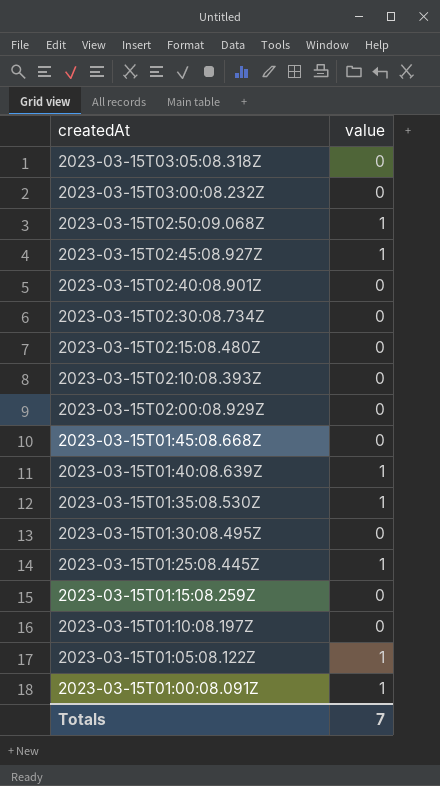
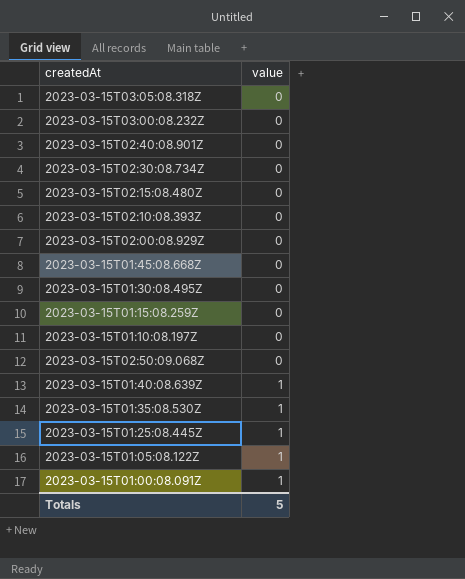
row order: createdAt descending -> value ascending
row 2023-03-15T02:45:08.927Z: 1 -> none
2023-03-15T02:50:09.068Z | value: 1 -> 0
Totals | value: 7 -> 5

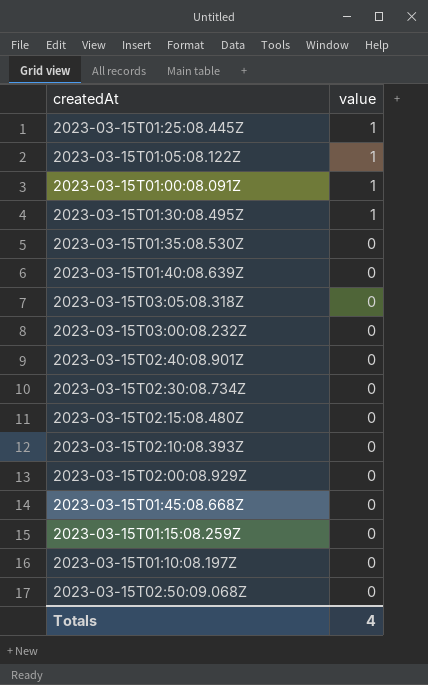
row order: value ascending -> value descending
2023-03-15T01:30:08.495Z | value: 0 -> 1
2023-03-15T01:35:08.530Z | value: 1 -> 0
2023-03-15T01:40:08.639Z | value: 1 -> 0
Totals | value: 5 -> 4

